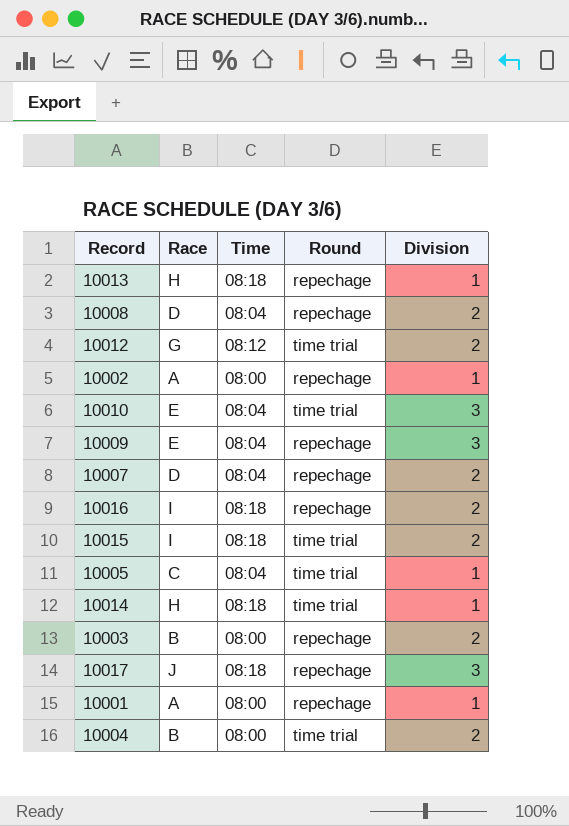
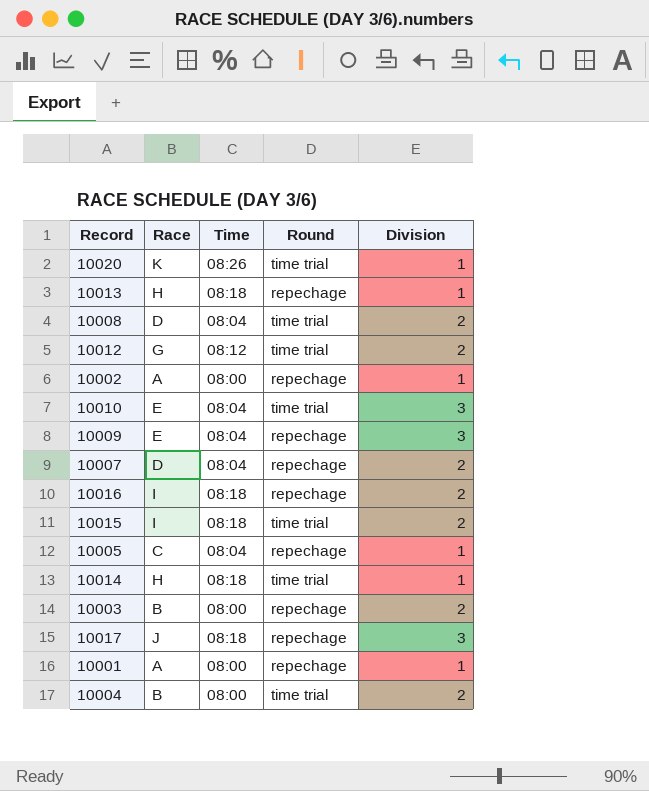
row 10020: none -> K | 08:26 | time trial | 1
10008 | Round: repechage -> time trial
10005 | Round: time trial -> repechage

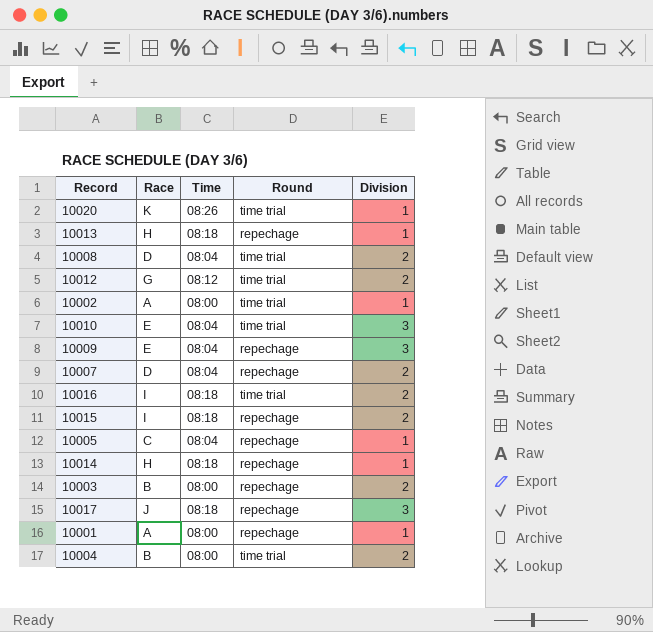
10002 | Round: repechage -> time trial
10016 | Round: repechage -> time trial
10015 | Round: time trial -> repechage
10014 | Round: time trial -> repechage

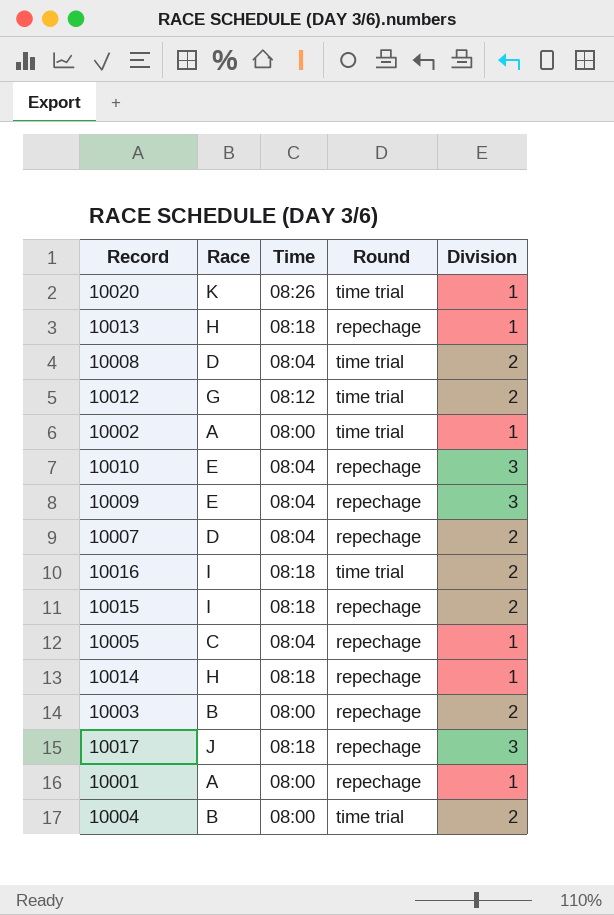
10010 | Round: time trial -> repechage

